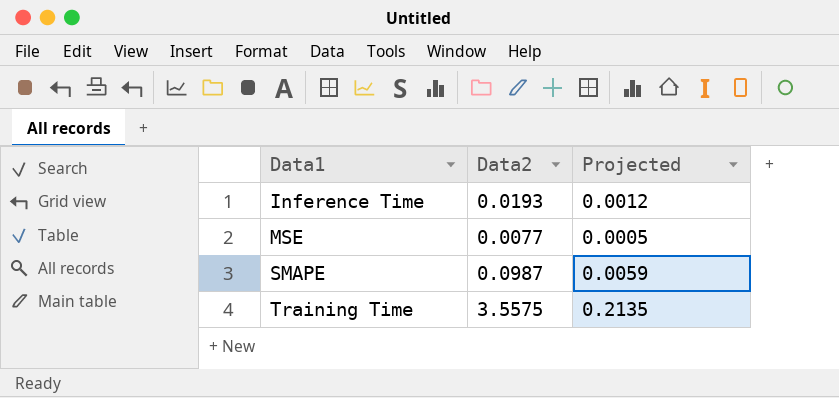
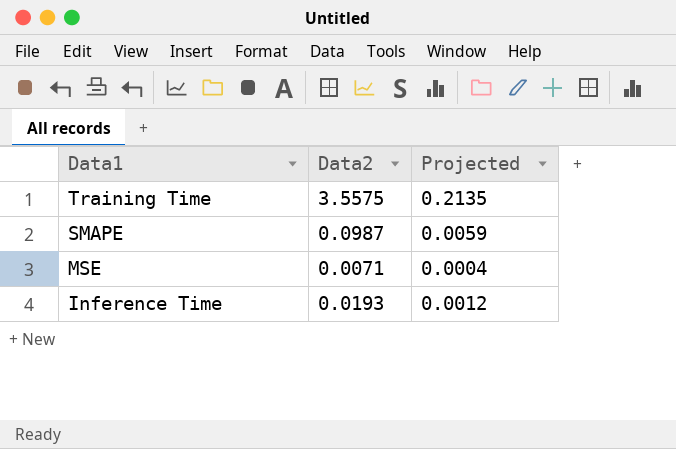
row order: Data1 ascending -> Data1 descending
MSE | Data2: 0.0077 -> 0.0071
MSE | Projected: 0.0005 -> 0.0004

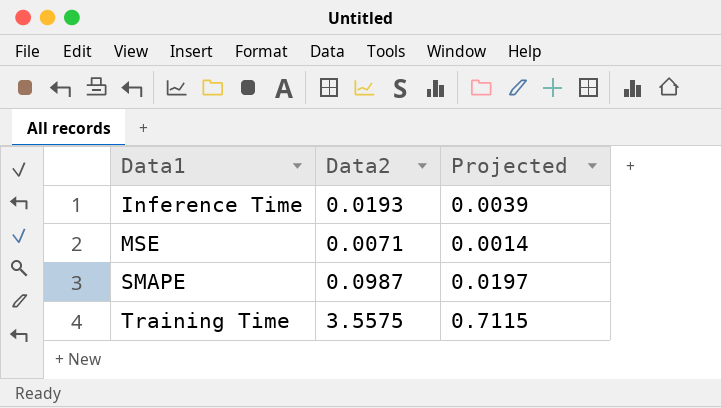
row order: Data1 descending -> Data1 ascending
column Projected | formula: [Data2] * 0.06 -> [Data2] * 0.2

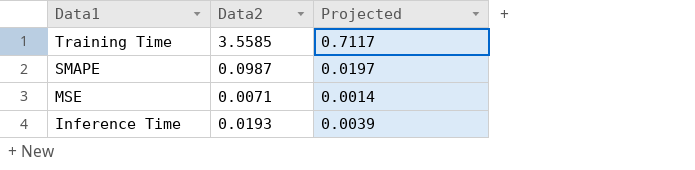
row order: Data1 ascending -> Data1 descending
Training Time | Data2: 3.5575 -> 3.5585
Training Time | Projected: 0.7115 -> 0.7117

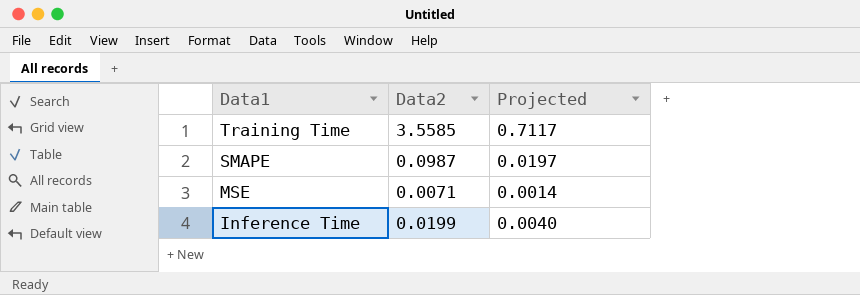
Inference Time | Data2: 0.0193 -> 0.0199
Inference Time | Projected: 0.0039 -> 0.0040

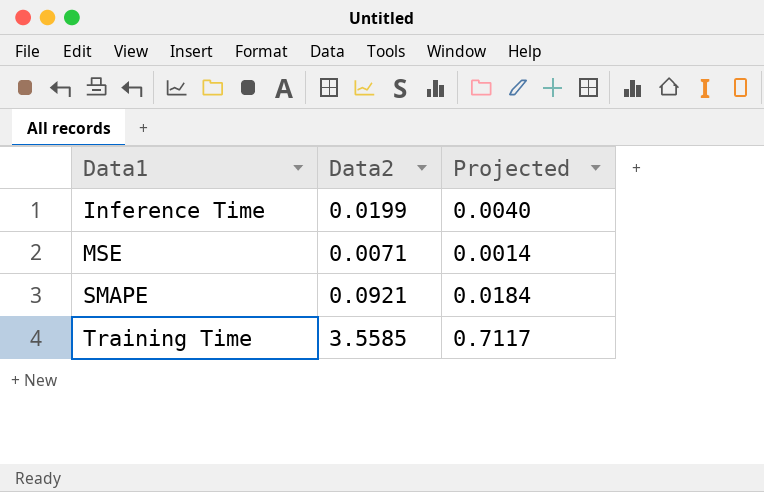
row order: Data1 descending -> Data1 ascending
SMAPE | Data2: 0.0987 -> 0.0921
SMAPE | Projected: 0.0197 -> 0.0184

